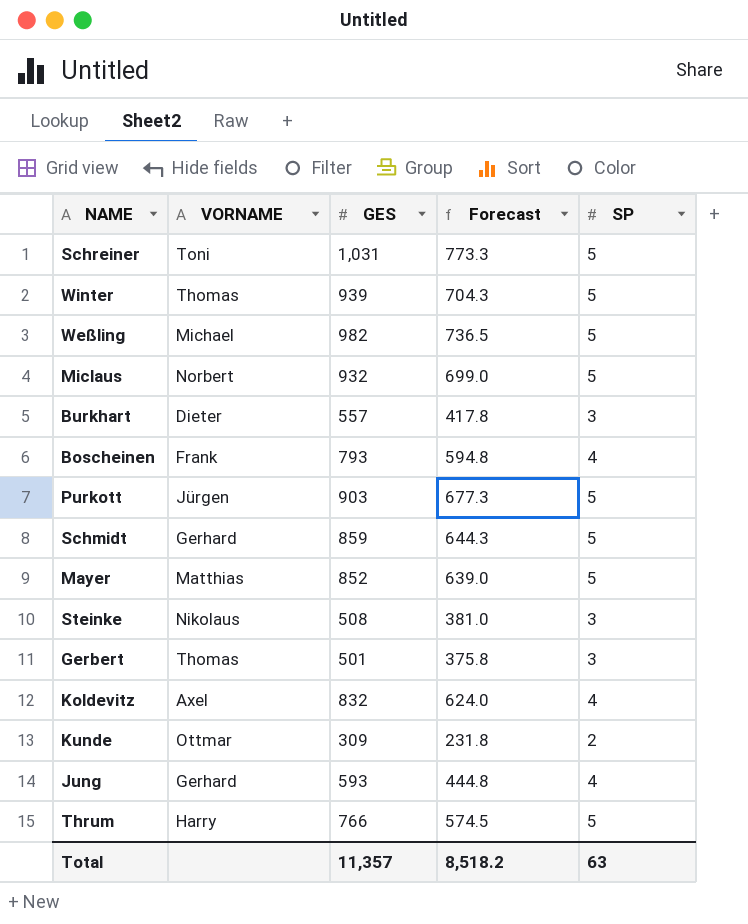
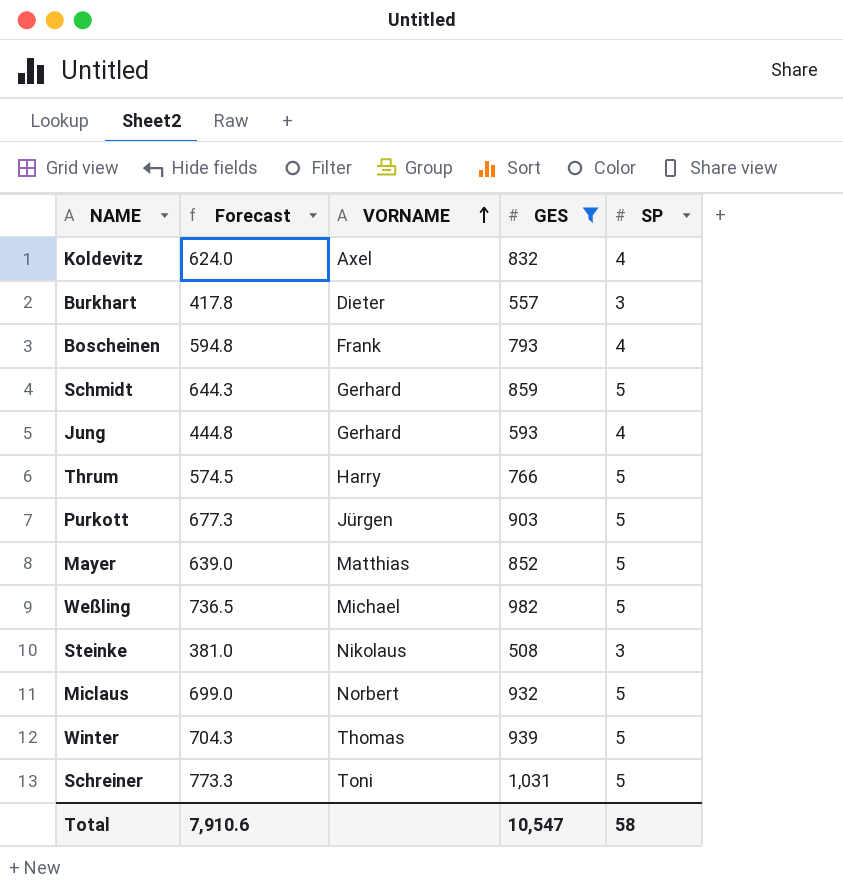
filter: none -> GES >= 508
row order: none -> VORNAME ascending
column Forecast | position: 4 -> 2
Total | Forecast: 8,518.2 -> 7,910.6
Total | GES: 11,357 -> 10,547
Total | SP: 63 -> 58

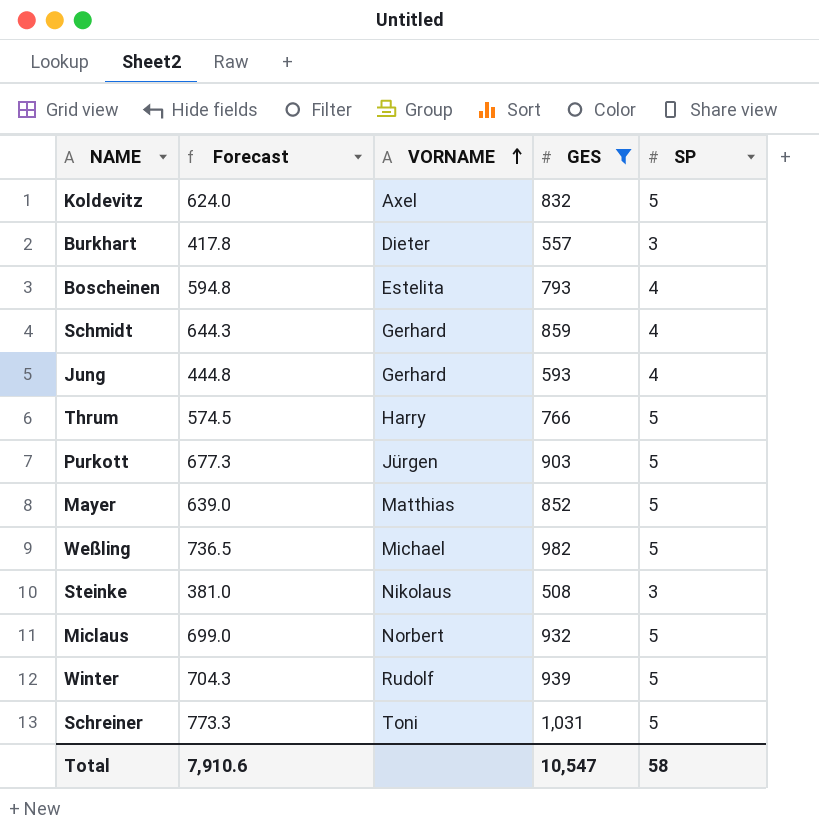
Koldevitz | SP: 4 -> 5
Boscheinen | VORNAME: Frank -> Estelita
Schmidt | SP: 5 -> 4
Winter | VORNAME: Thomas -> Rudolf

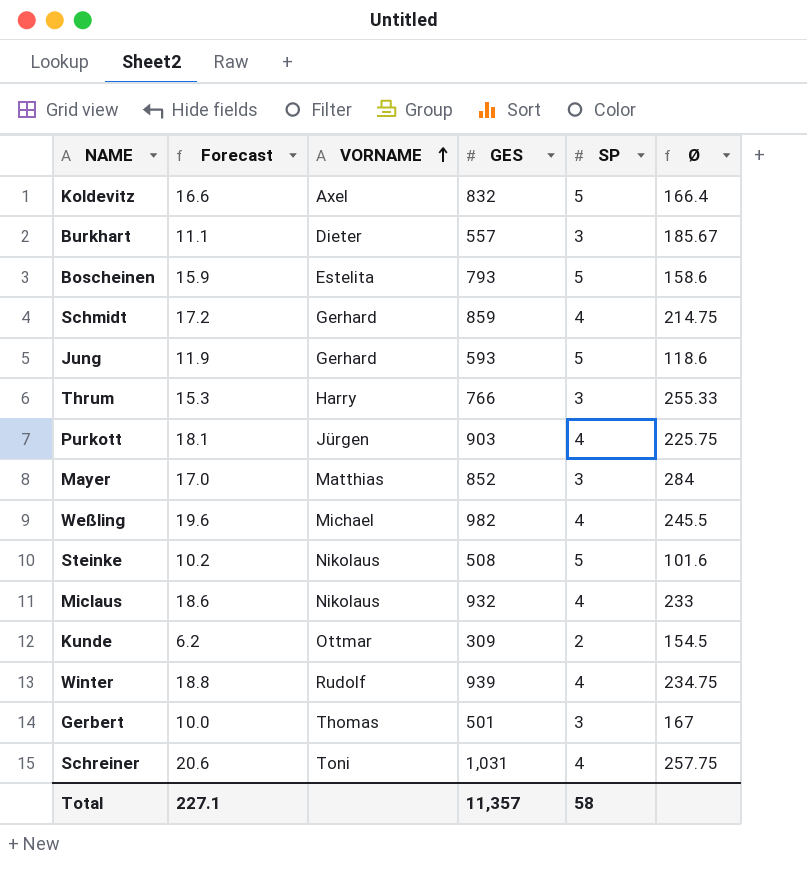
filter: GES >= 508 -> none
column Forecast | formula: [GES] * 0.75 -> [GES] * 0.02
column Ø | formula: none -> [GES] / [SP]
Boscheinen | SP: 4 -> 5
Jung | SP: 4 -> 5
Thrum | SP: 5 -> 3
Purkott | SP: 5 -> 4
Mayer | SP: 5 -> 3
Weßling | SP: 5 -> 4
Steinke | SP: 3 -> 5
Miclaus | VORNAME: Norbert -> Nikolaus
Miclaus | SP: 5 -> 4
Winter | SP: 5 -> 4
Schreiner | SP: 5 -> 4
Total | Forecast: 7,910.6 -> 227.1
Total | GES: 10,547 -> 11,357

